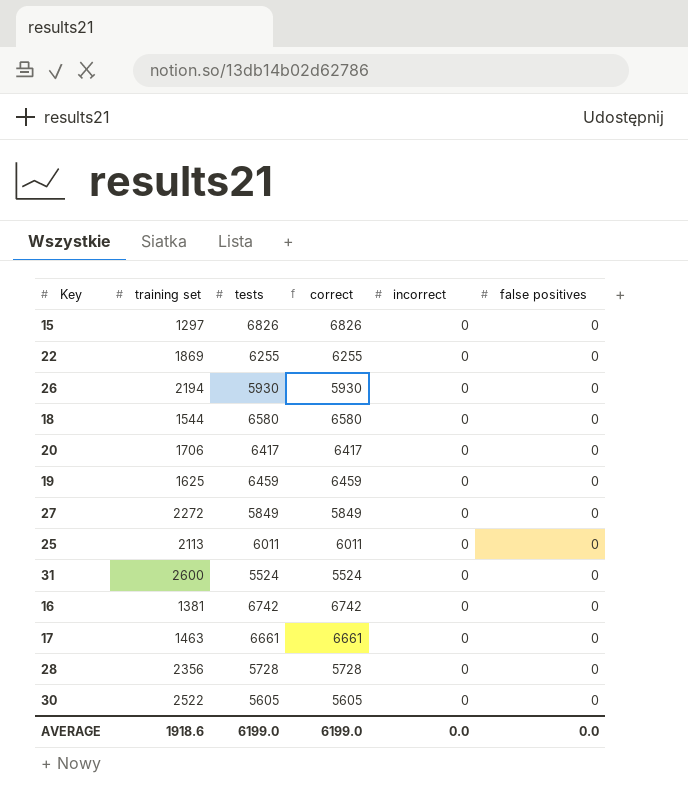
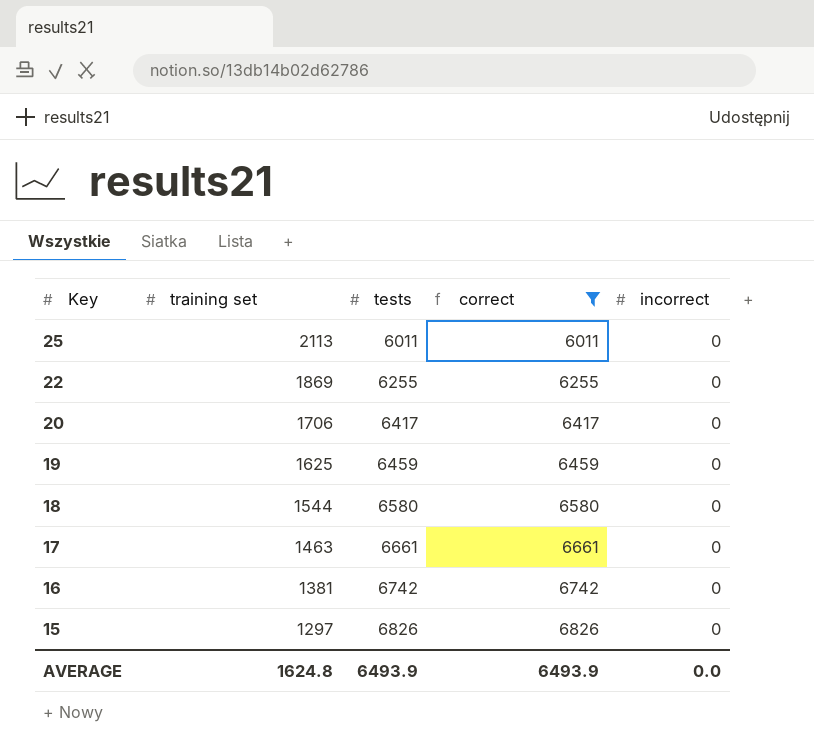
filter: none -> correct >= 6011
row order: none -> Key descending
column false positives | position: 6 -> none
AVERAGE | training set: 1918.6 -> 1624.8
AVERAGE | tests: 6199.0 -> 6493.9
AVERAGE | correct: 6199.0 -> 6493.9

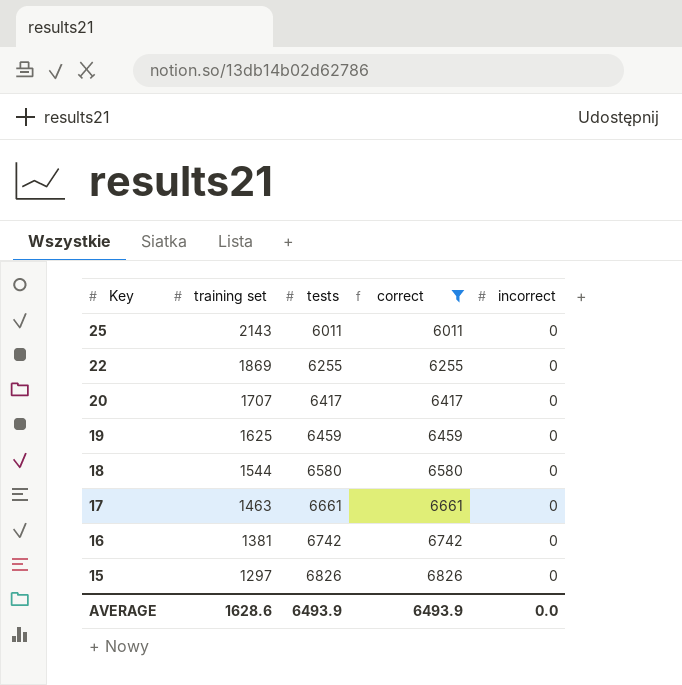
25 | training set: 2113 -> 2143
20 | training set: 1706 -> 1707
AVERAGE | training set: 1624.8 -> 1628.6

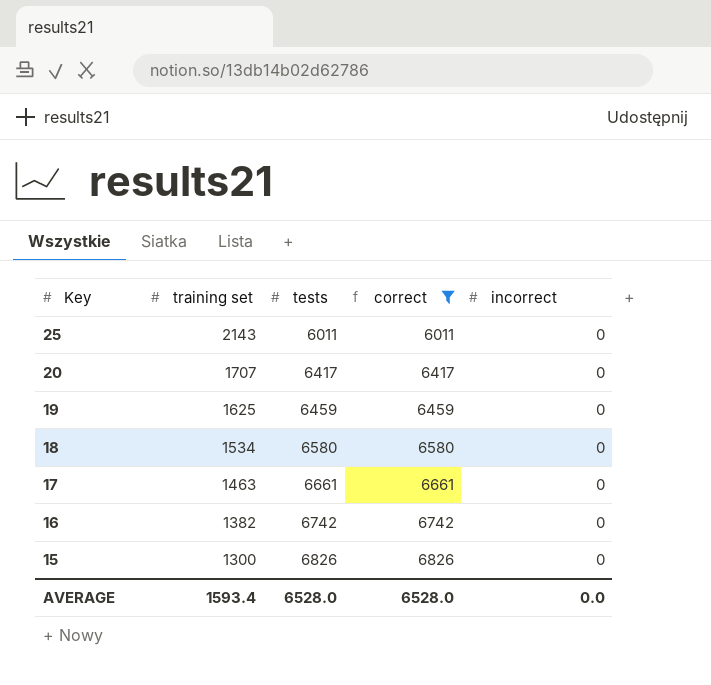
row 22: 1869 | 6255 | 6255 | 0 -> none
18 | training set: 1544 -> 1534
16 | training set: 1381 -> 1382
15 | training set: 1297 -> 1300
AVERAGE | training set: 1628.6 -> 1593.4
AVERAGE | tests: 6493.9 -> 6528.0
AVERAGE | correct: 6493.9 -> 6528.0

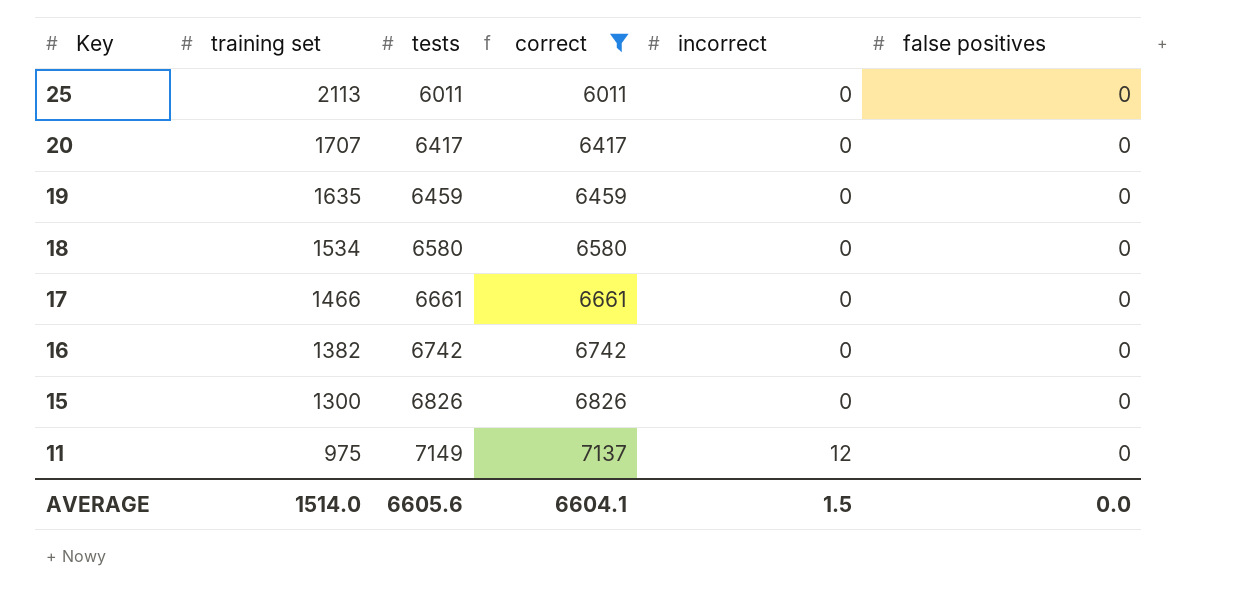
column false positives | position: none -> 6
25 | training set: 2143 -> 2113
19 | training set: 1625 -> 1635
17 | training set: 1463 -> 1466
row 11: none -> 975 | 7149 | 7137 | 12 | 0
AVERAGE | training set: 1593.4 -> 1514.0
AVERAGE | tests: 6528.0 -> 6605.6
AVERAGE | correct: 6528.0 -> 6604.1
AVERAGE | incorrect: 0.0 -> 1.5

